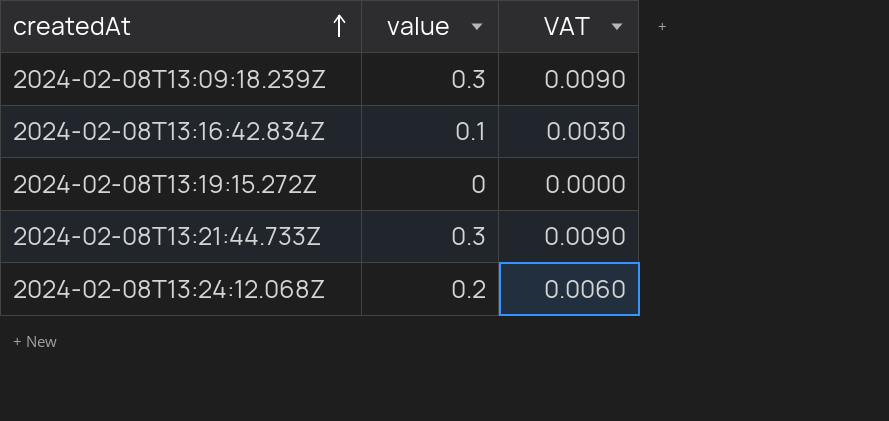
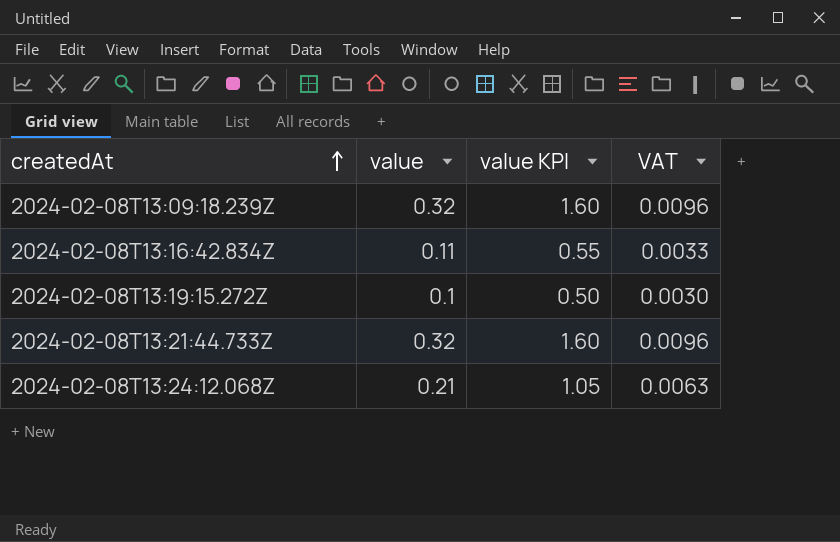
column value KPI | formula: none -> [value] * 5
2024-02-08T13:09:18.239Z | value: 0.3 -> 0.32
2024-02-08T13:09:18.239Z | VAT: 0.0090 -> 0.0096
2024-02-08T13:16:42.834Z | value: 0.1 -> 0.11
2024-02-08T13:16:42.834Z | VAT: 0.0030 -> 0.0033
2024-02-08T13:19:15.272Z | value: 0 -> 0.1
2024-02-08T13:19:15.272Z | VAT: 0.0000 -> 0.0030
2024-02-08T13:21:44.733Z | value: 0.3 -> 0.32
2024-02-08T13:21:44.733Z | VAT: 0.0090 -> 0.0096
2024-02-08T13:24:12.068Z | value: 0.2 -> 0.21
2024-02-08T13:24:12.068Z | VAT: 0.0060 -> 0.0063

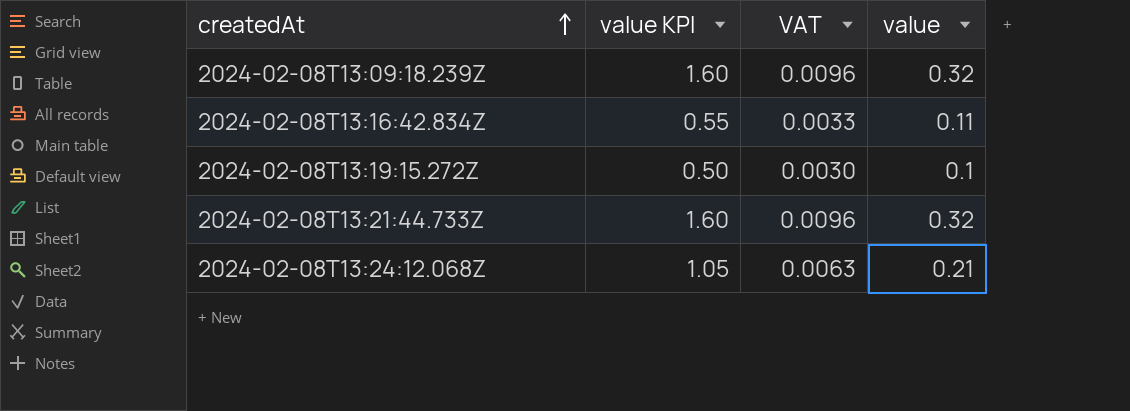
column value | position: 2 -> 4

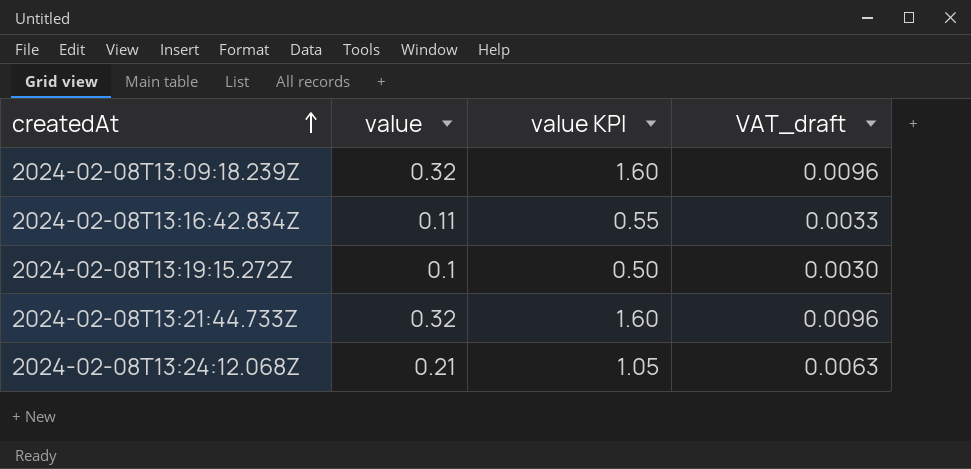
column value | position: 4 -> 2
column name: VAT -> VAT_draft

